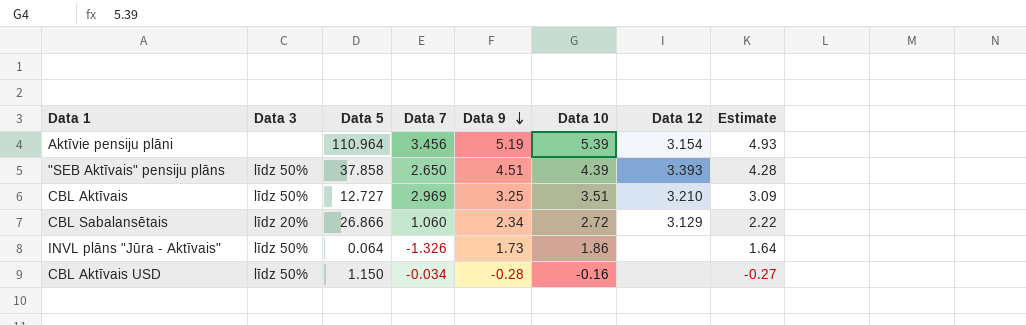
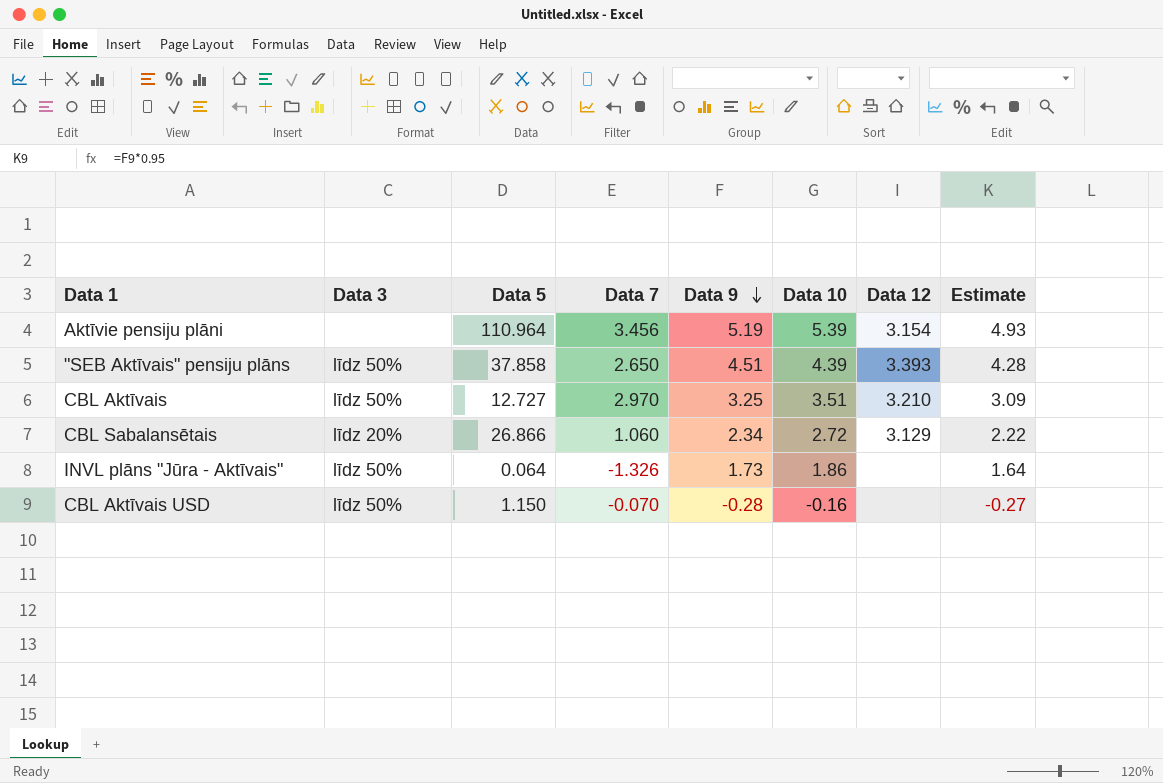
CBL Aktīvais | Data 7: 2.969 -> 2.970
CBL Aktīvais USD | Data 7: -0.034 -> -0.070

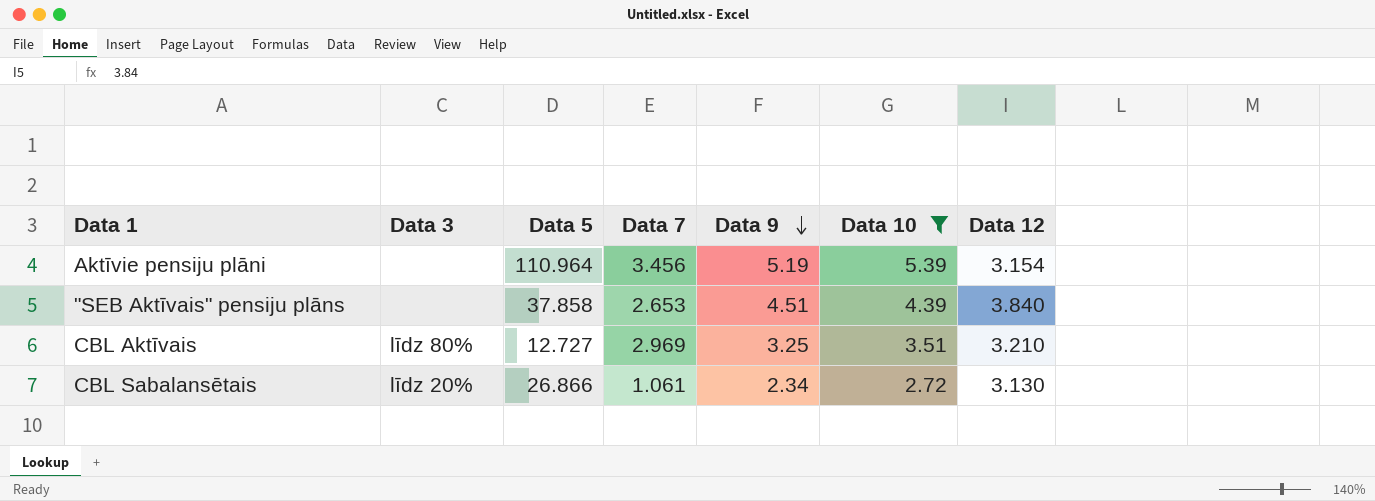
filter: none -> Data 10 >= 2.72
column Estimate | formula: [Data 9] * 0.95 -> none
"SEB Aktīvais" pensiju plāns | Data 3: līdz 50% -> none
"SEB Aktīvais" pensiju plāns | Data 7: 2.650 -> 2.653
"SEB Aktīvais" pensiju plāns | Data 12: 3.393 -> 3.840
CBL Aktīvais | Data 3: līdz 50% -> līdz 80%
CBL Aktīvais | Data 7: 2.970 -> 2.969
CBL Sabalansētais | Data 7: 1.060 -> 1.061
CBL Sabalansētais | Data 12: 3.129 -> 3.130

